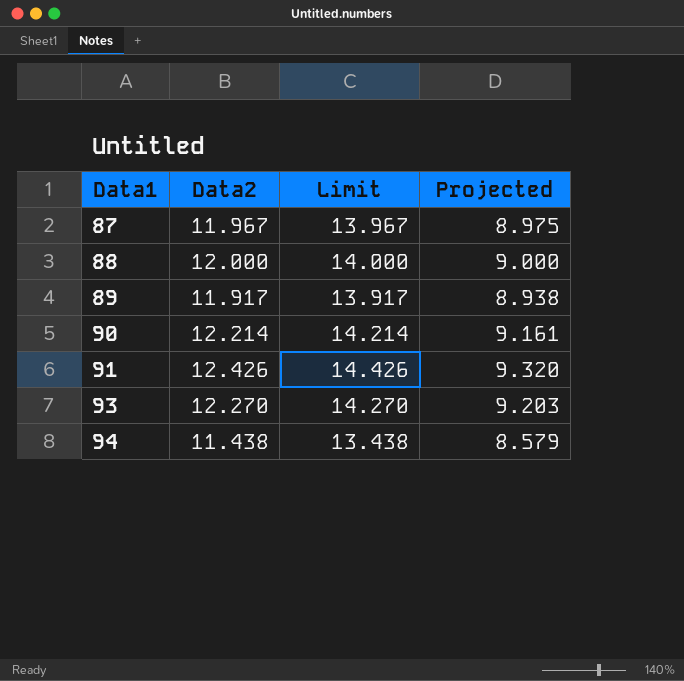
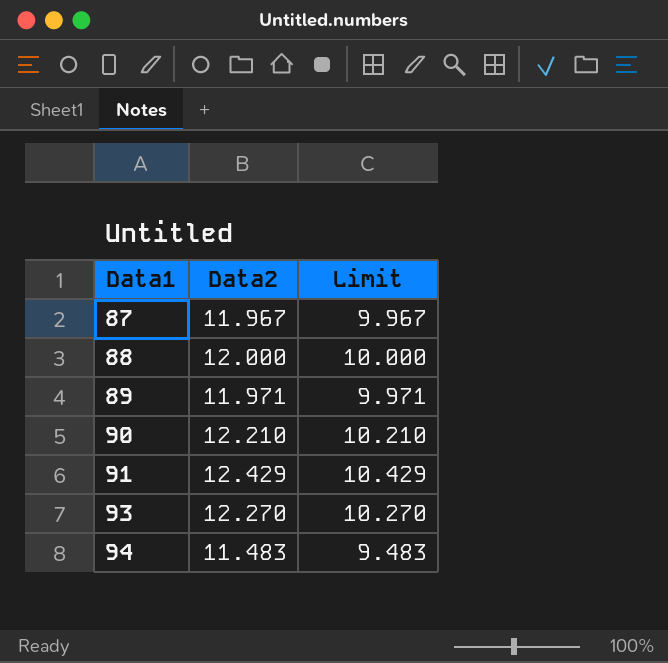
column Projected | formula: [Data2] * 0.75 -> none
column Limit | formula: [Data2] + 2 -> [Data2] - 2
89 | Data2: 11.917 -> 11.971
90 | Data2: 12.214 -> 12.210
91 | Data2: 12.426 -> 12.429
94 | Data2: 11.438 -> 11.483

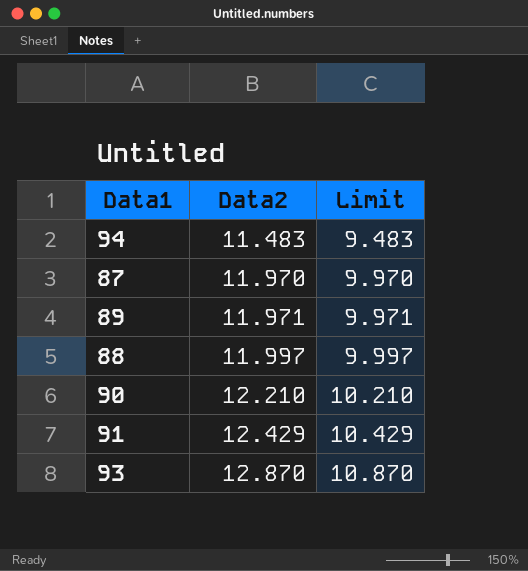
row order: Data1 ascending -> Data2 ascending
87 | Data2: 11.967 -> 11.970
87 | Limit: 9.967 -> 9.970
88 | Data2: 12.000 -> 11.997
88 | Limit: 10.000 -> 9.997
93 | Data2: 12.270 -> 12.870
93 | Limit: 10.270 -> 10.870

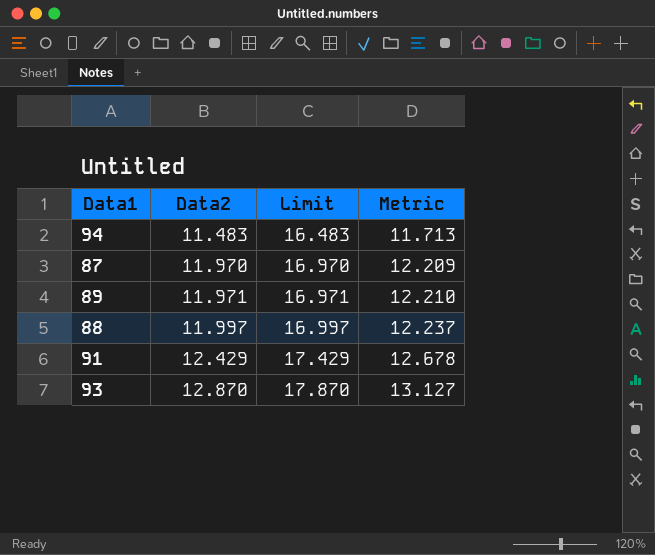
column Limit | formula: [Data2] - 2 -> [Data2] + 5
column Metric | formula: none -> [Data2] * 1.02
row 90: 12.210 | 10.210 -> none

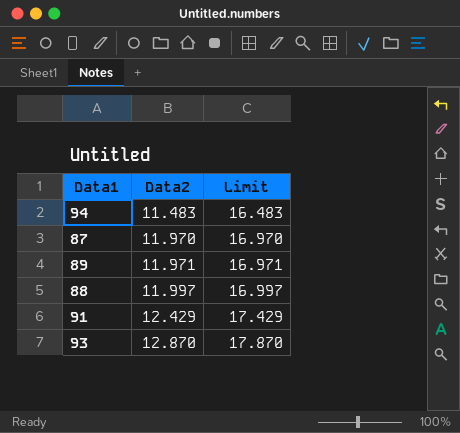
column Metric | formula: [Data2] * 1.02 -> none

